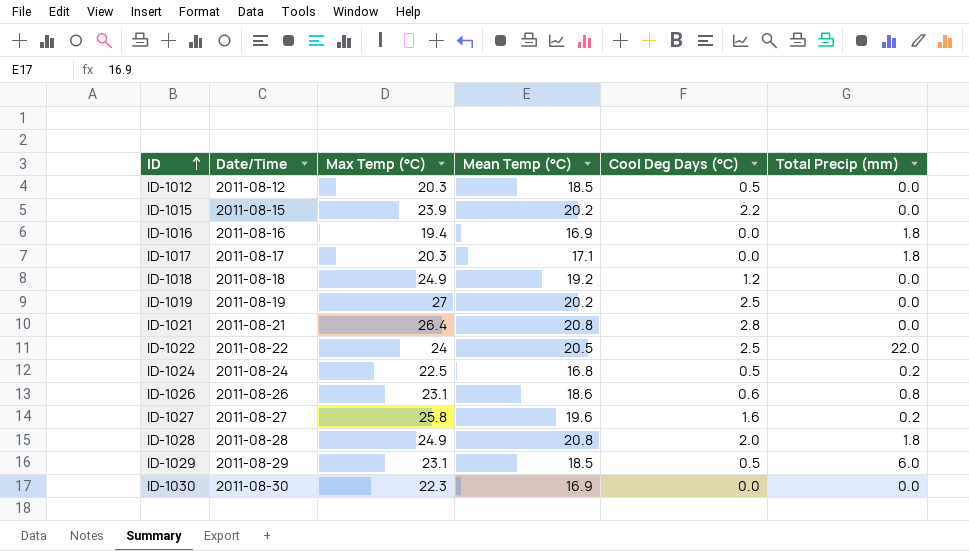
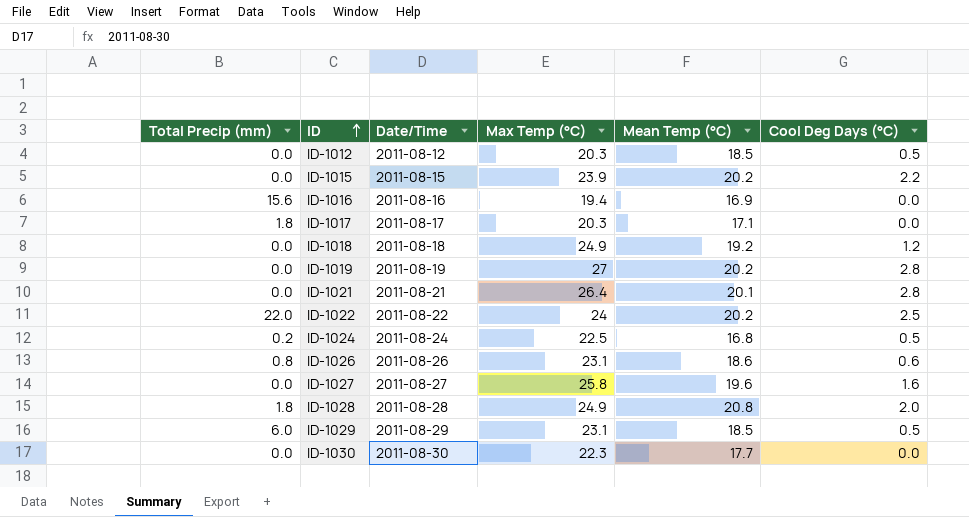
column Total Precip (mm) | position: 6 -> 1
ID-1016 | Total Precip (mm): 1.8 -> 15.6
ID-1019 | Cool Deg Days (°C): 2.5 -> 2.8
ID-1021 | Mean Temp (°C): 20.8 -> 20.1
ID-1022 | Mean Temp (°C): 20.5 -> 20.2
ID-1027 | Total Precip (mm): 0.2 -> 0.0
ID-1030 | Mean Temp (°C): 16.9 -> 17.7

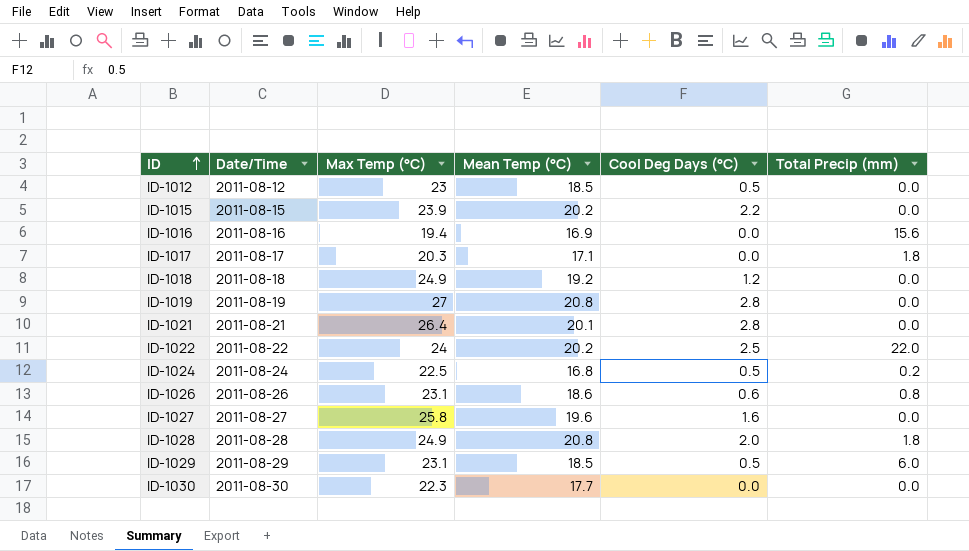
column Total Precip (mm) | position: 1 -> 6
ID-1012 | Max Temp (°C): 20.3 -> 23
ID-1019 | Mean Temp (°C): 20.2 -> 20.8

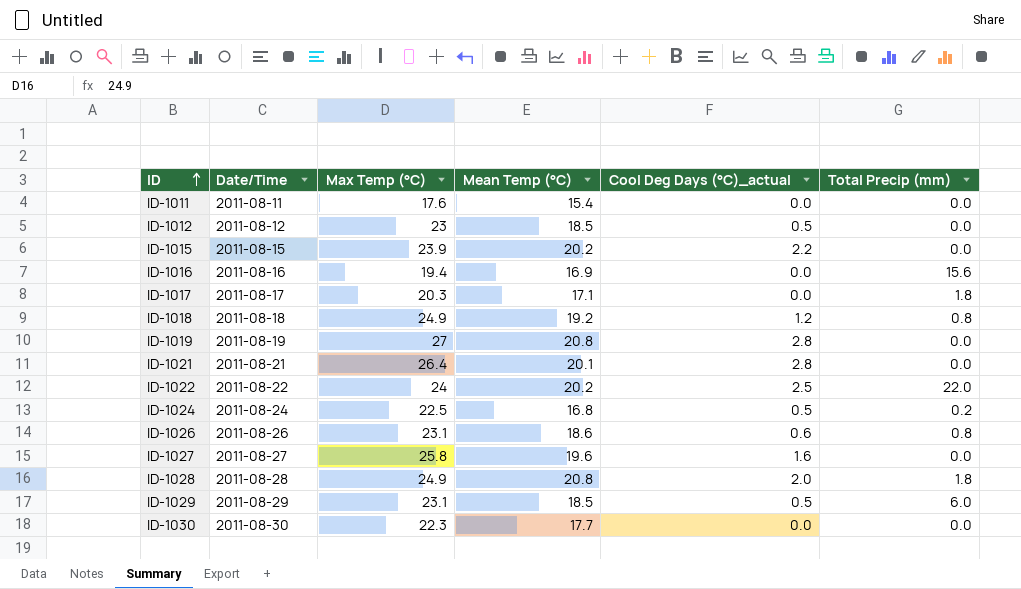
column name: Cool Deg Days (°C) -> Cool Deg Days (°C)_actual
row ID-1011: none -> 2011-08-11 | 17.6 | 15.4 | 0.0 | 0.0
ID-1018 | Total Precip (mm): 0.0 -> 0.8

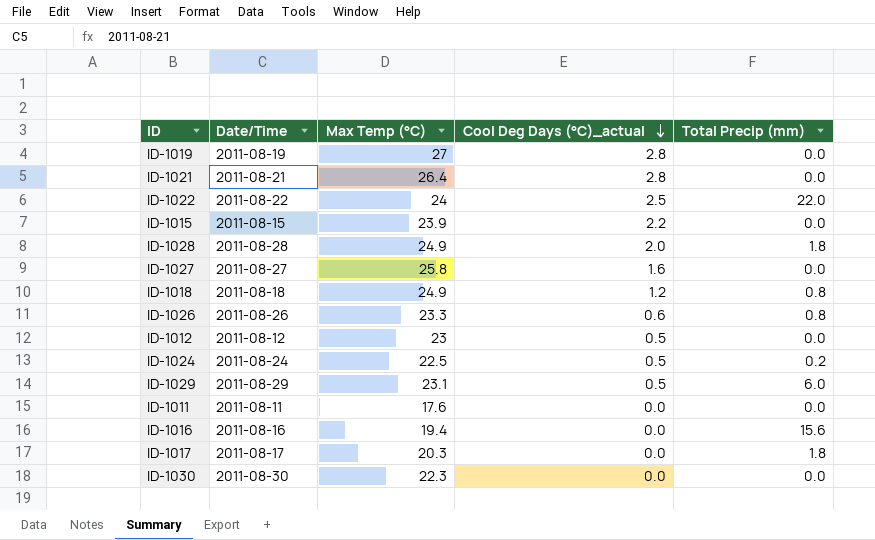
row order: ID ascending -> Cool Deg Days (°C)_actual descending
column Mean Temp (°C) | position: 4 -> none
ID-1026 | Max Temp (°C): 23.1 -> 23.3

